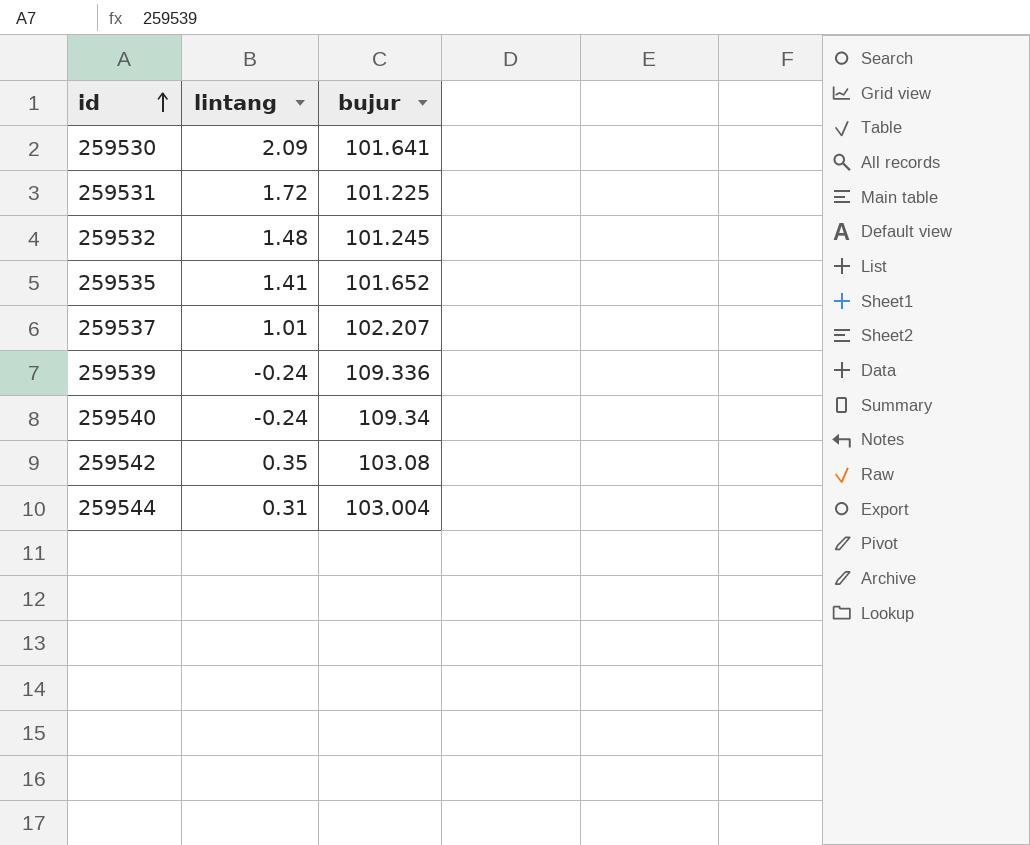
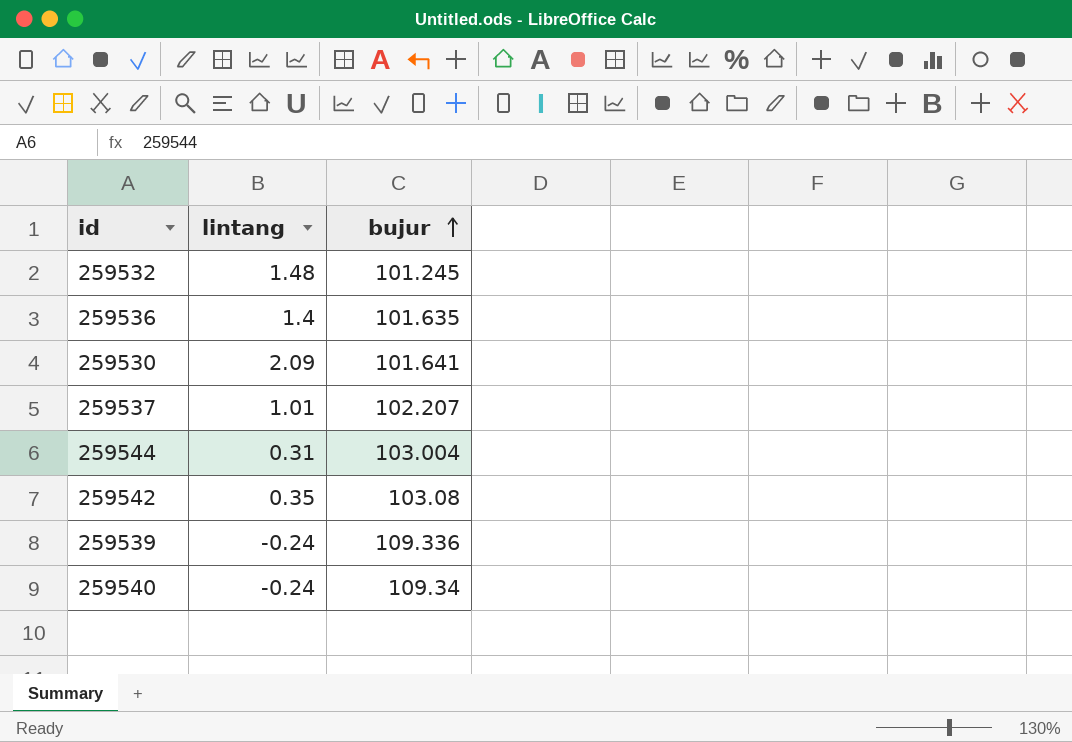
row order: id ascending -> bujur ascending
row 259531: 1.72 | 101.225 -> none
row 259535: 1.41 | 101.652 -> none
row 259536: none -> 1.4 | 101.635

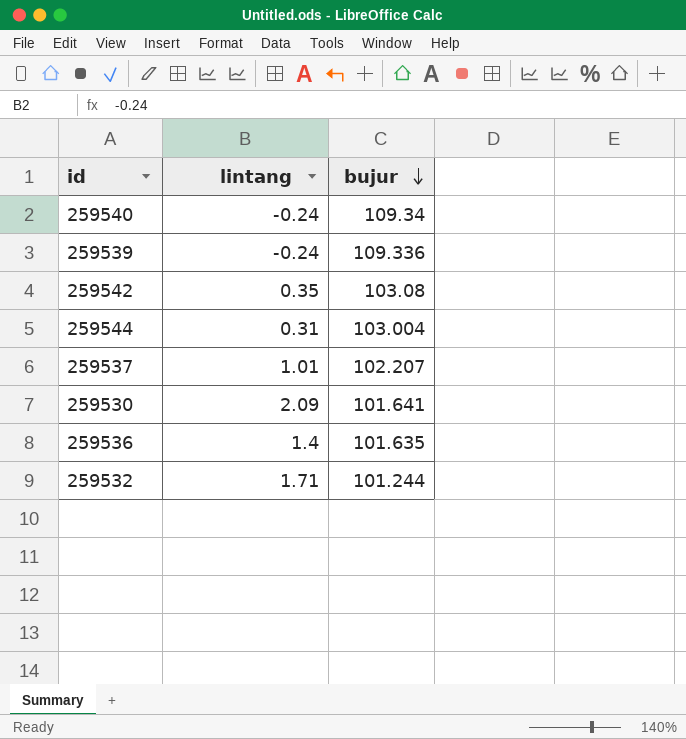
row order: bujur ascending -> bujur descending
259532 | lintang: 1.48 -> 1.71
259532 | bujur: 101.245 -> 101.244

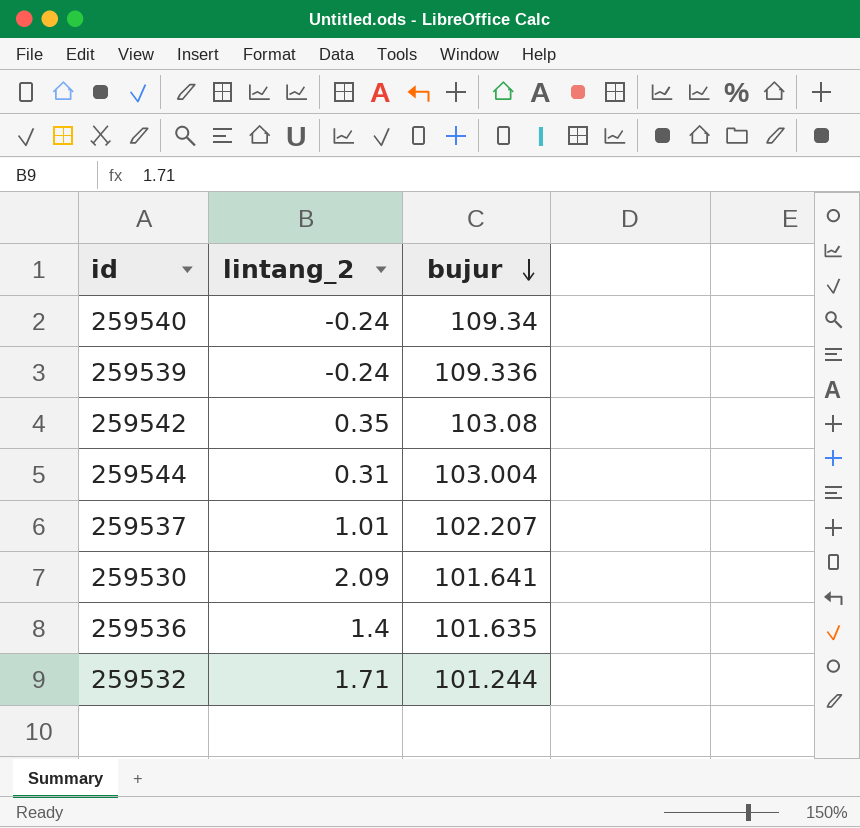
column name: lintang -> lintang_2

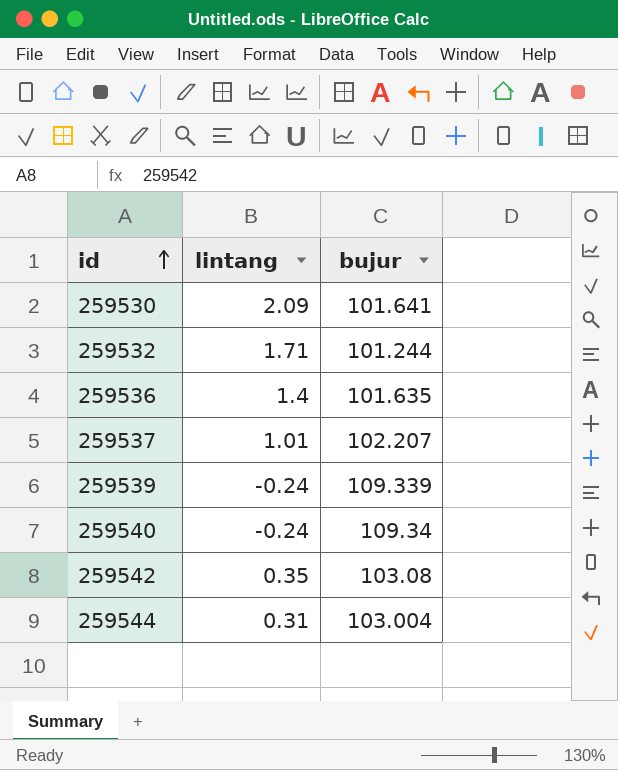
row order: bujur descending -> id ascending
column name: lintang_2 -> lintang
259539 | bujur: 109.336 -> 109.339

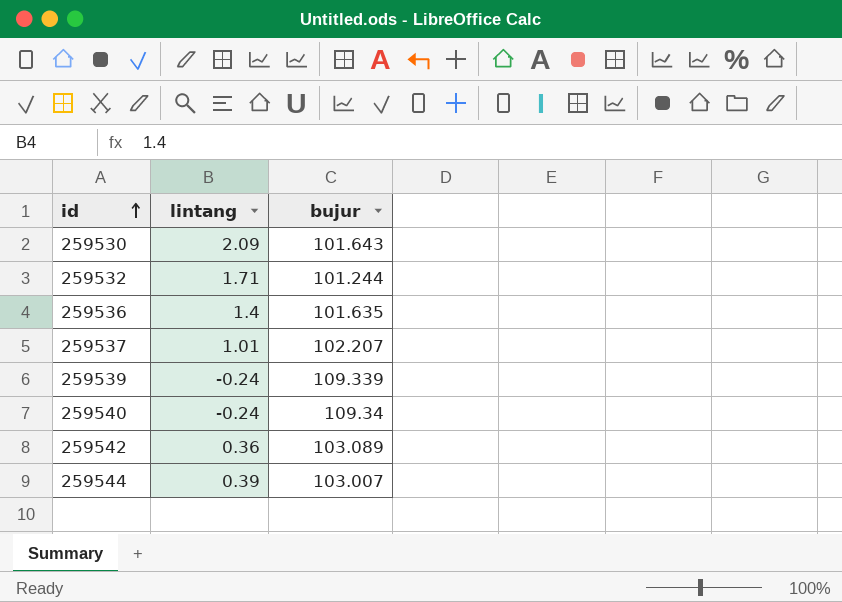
259530 | bujur: 101.641 -> 101.643
259542 | lintang: 0.35 -> 0.36
259542 | bujur: 103.08 -> 103.089
259544 | lintang: 0.31 -> 0.39
259544 | bujur: 103.004 -> 103.007

